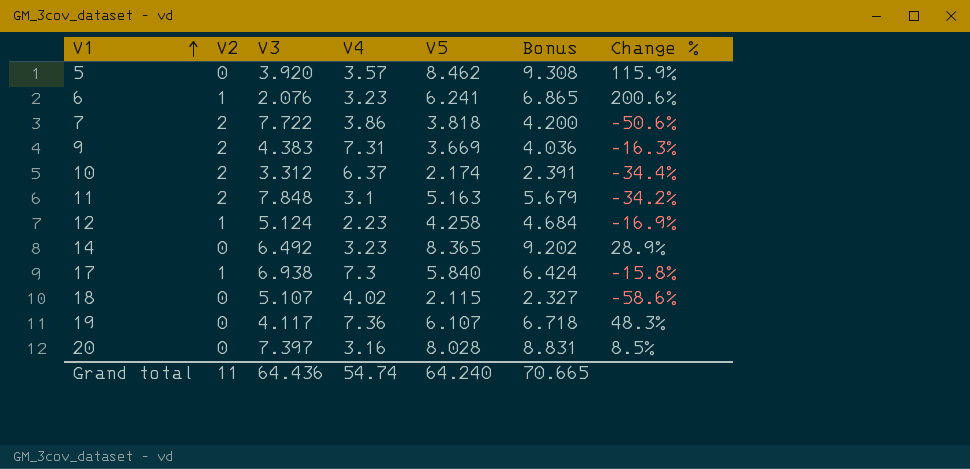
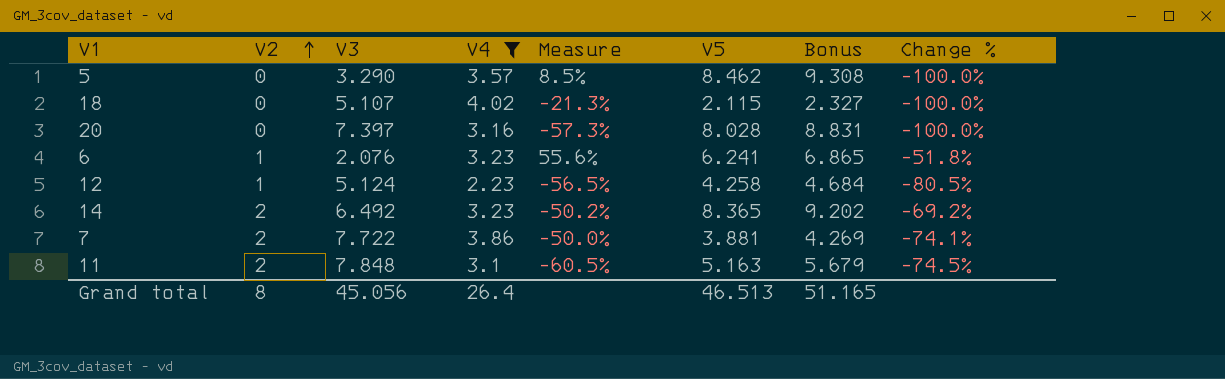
filter: none -> V4 <= 4.02
row order: V1 ascending -> V2 ascending
column Measure | formula: none -> ([V4] - [V3]) / [V3]
column Change % | formula: ([V5] - [V3]) / [V3] -> ([V2] - [V3]) / [V3]
5 | V3: 3.920 -> 3.290
14 | V2: 0 -> 2
7 | V5: 3.818 -> 3.881
7 | Bonus: 4.200 -> 4.269
Grand total | V2: 11 -> 8
Grand total | V3: 64.436 -> 45.056
Grand total | V4: 54.74 -> 26.4
Grand total | V5: 64.240 -> 46.513
Grand total | Bonus: 70.665 -> 51.165

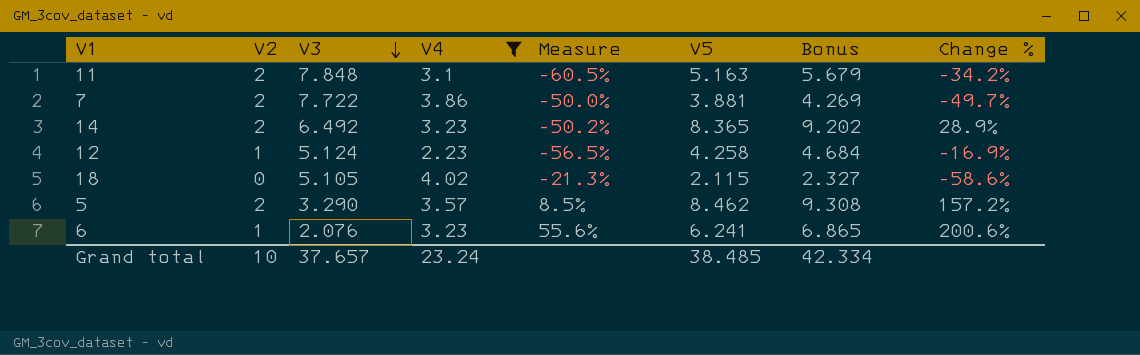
row order: V2 ascending -> V3 descending
column Change % | formula: ([V2] - [V3]) / [V3] -> ([V5] - [V3]) / [V3]
row 20: 0 | 7.397 | 3.16 | -57.3% | 8.028 | 8.831 | -100.0% -> none
18 | V3: 5.107 -> 5.105
5 | V2: 0 -> 2
Grand total | V2: 8 -> 10
Grand total | V3: 45.056 -> 37.657
Grand total | V4: 26.4 -> 23.24
Grand total | V5: 46.513 -> 38.485
Grand total | Bonus: 51.165 -> 42.334

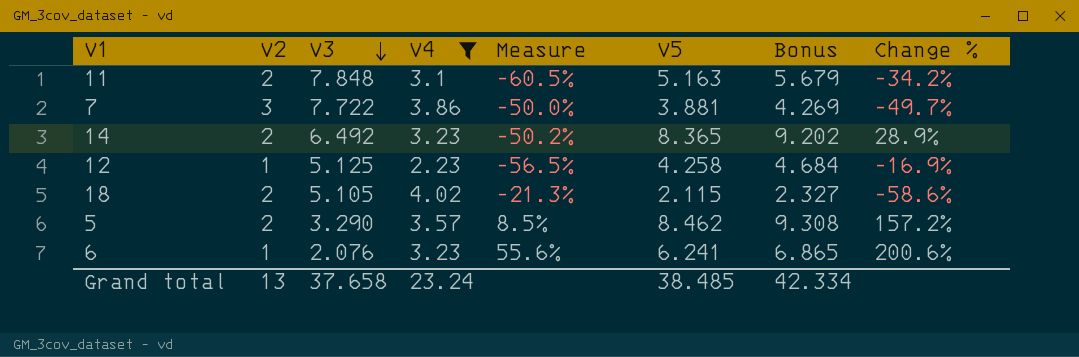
7 | V2: 2 -> 3
12 | V3: 5.124 -> 5.125
18 | V2: 0 -> 2
Grand total | V2: 10 -> 13
Grand total | V3: 37.657 -> 37.658

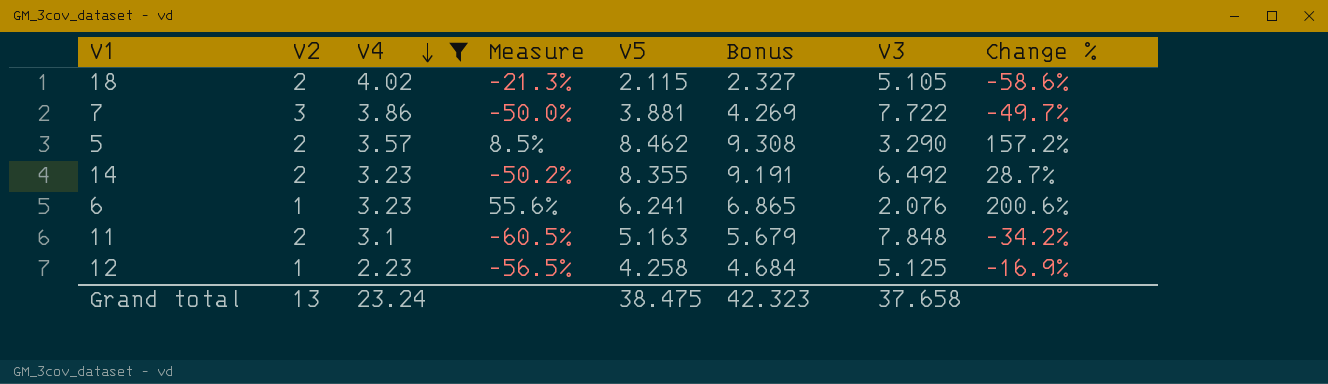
row order: V3 descending -> V4 descending
column V3 | position: 3 -> 7
14 | V5: 8.365 -> 8.355
14 | Bonus: 9.202 -> 9.191
14 | Change %: 28.9% -> 28.7%
Grand total | V5: 38.485 -> 38.475
Grand total | Bonus: 42.334 -> 42.323

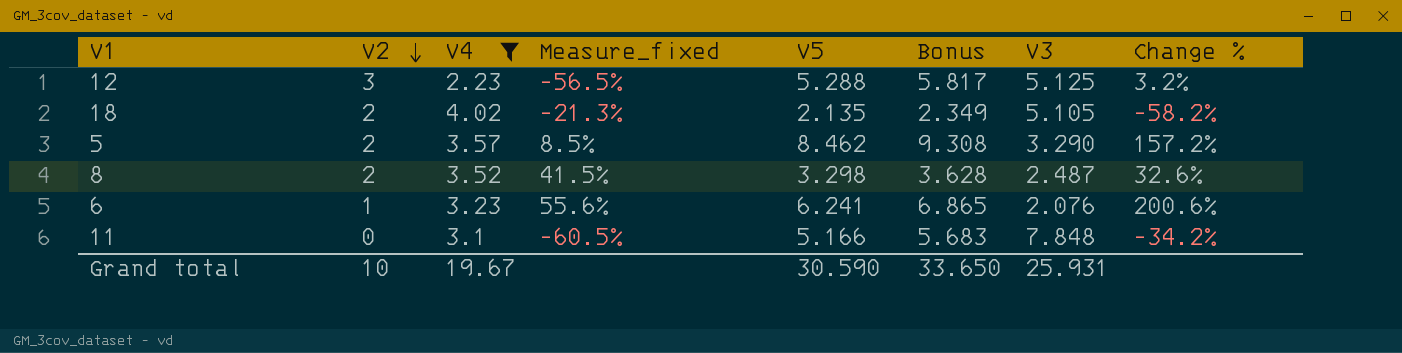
row order: V4 descending -> V2 descending
column name: Measure -> Measure_fixed
row 7: 3 | 3.86 | -50.0% | 3.881 | 4.269 | 7.722 | -49.7% -> none
row 14: 2 | 3.23 | -50.2% | 8.355 | 9.191 | 6.492 | 28.7% -> none
12 | V2: 1 -> 3
12 | V5: 4.258 -> 5.288
12 | Bonus: 4.684 -> 5.817
12 | Change %: -16.9% -> 3.2%
18 | V5: 2.115 -> 2.135
18 | Bonus: 2.327 -> 2.349
18 | Change %: -58.6% -> -58.2%
row 8: none -> 2 | 3.52 | 41.5% | 3.298 | 3.628 | 2.487 | 32.6%
11 | V2: 2 -> 0
11 | V5: 5.163 -> 5.166
11 | Bonus: 5.679 -> 5.683
Grand total | V2: 13 -> 10
Grand total | V4: 23.24 -> 19.67
Grand total | V5: 38.475 -> 30.590
Grand total | Bonus: 42.323 -> 33.650
Grand total | V3: 37.658 -> 25.931

